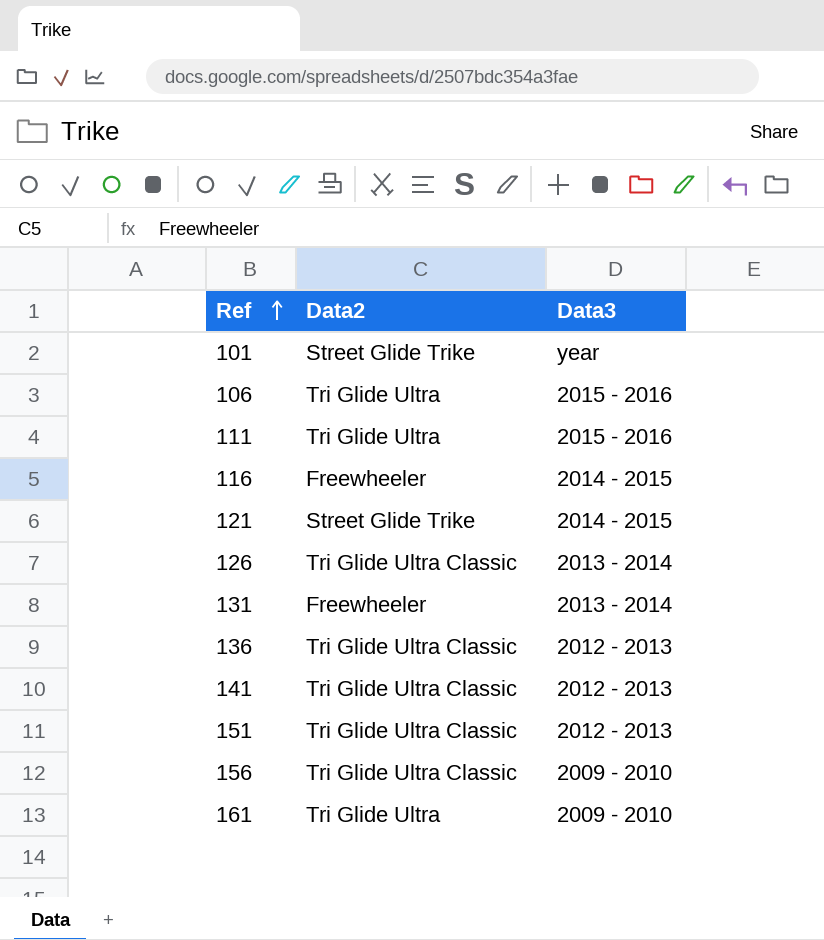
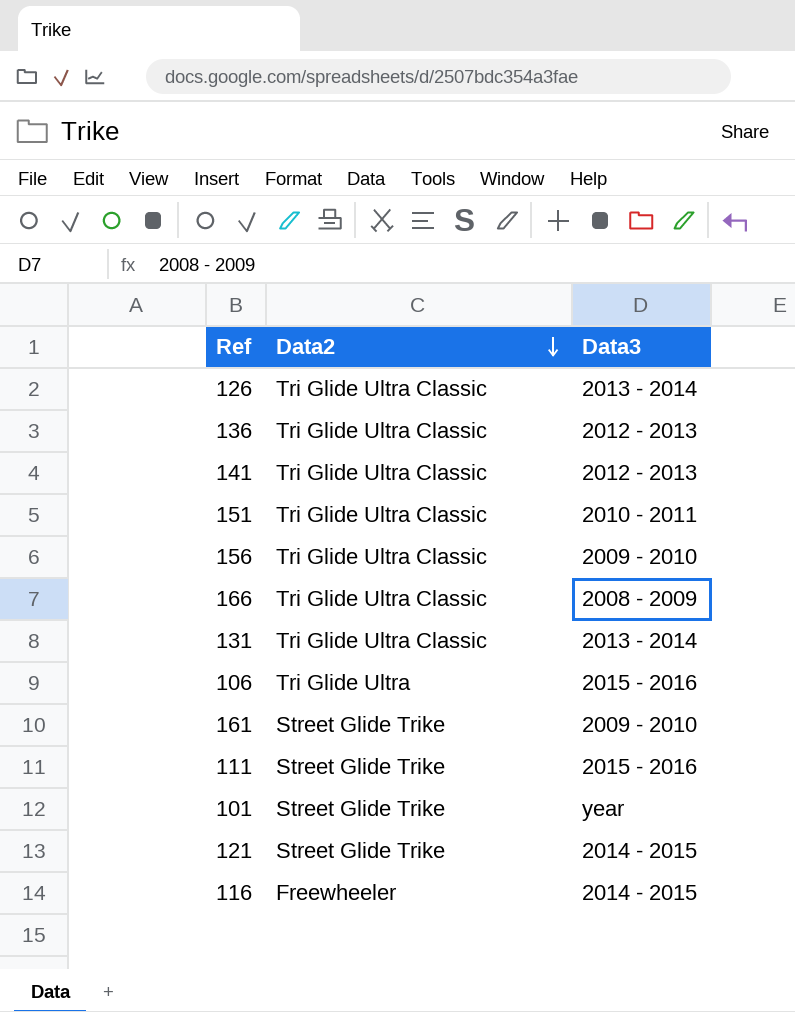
row order: Ref ascending -> Data2 descending
151 | Data3: 2012 - 2013 -> 2010 - 2011
row 166: none -> Tri Glide Ultra Classic | 2008 - 2009
131 | Data2: Freewheeler -> Tri Glide Ultra Classic
161 | Data2: Tri Glide Ultra -> Street Glide Trike
111 | Data2: Tri Glide Ultra -> Street Glide Trike

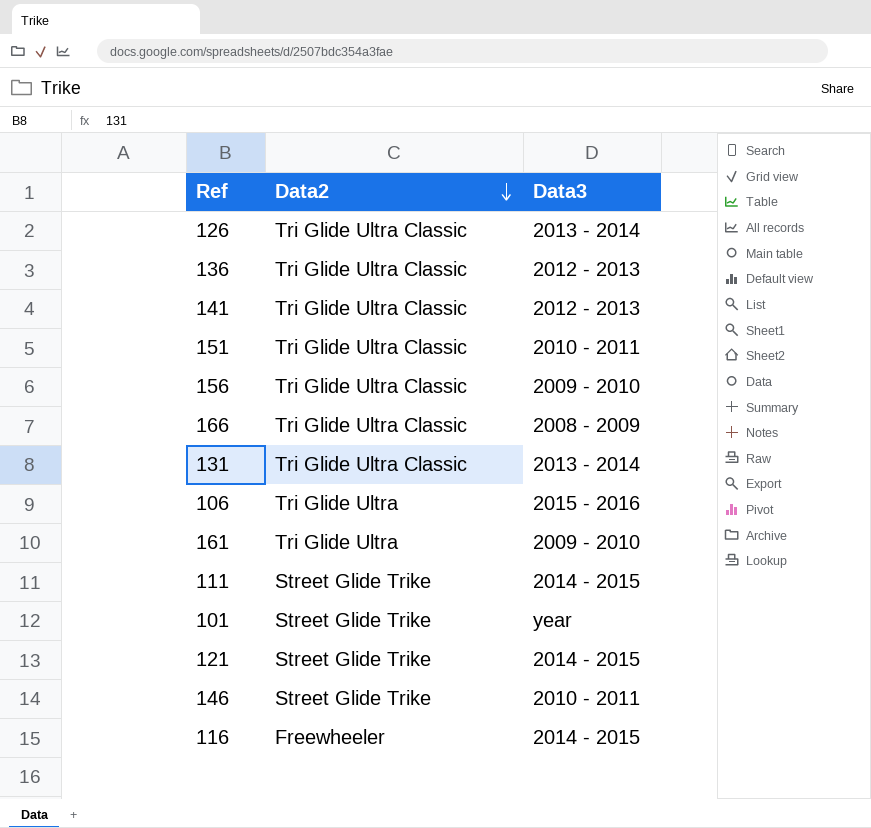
161 | Data2: Street Glide Trike -> Tri Glide Ultra
111 | Data3: 2015 - 2016 -> 2014 - 2015
row 146: none -> Street Glide Trike | 2010 - 2011

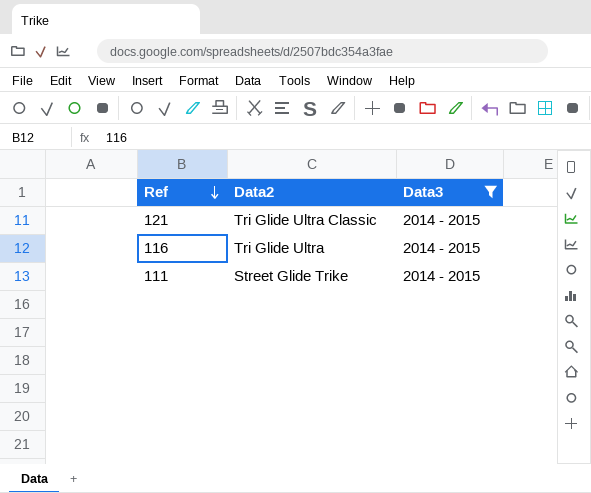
filter: none -> Data3 = 2014 - 2015
row order: Data2 descending -> Ref descending
121 | Data2: Street Glide Trike -> Tri Glide Ultra Classic
116 | Data2: Freewheeler -> Tri Glide Ultra

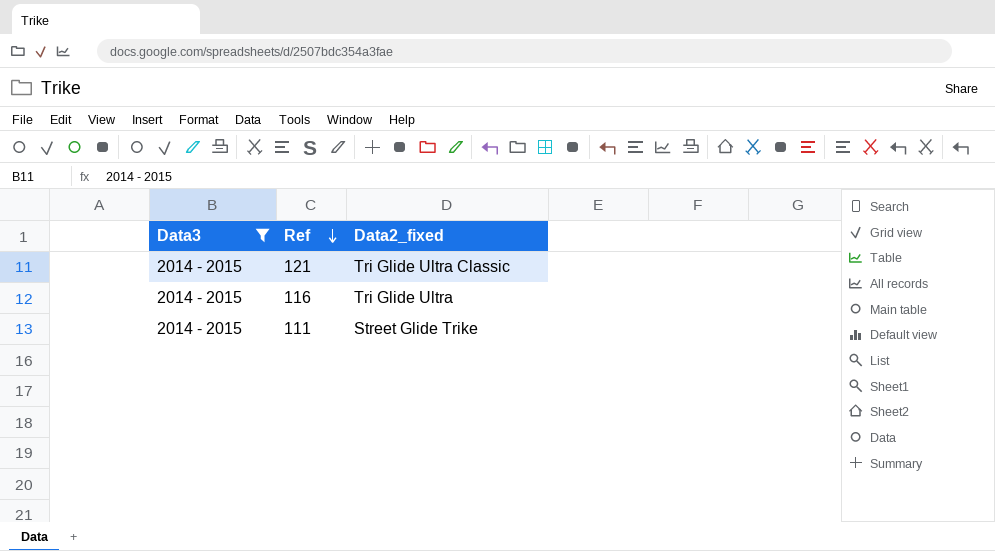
column Data3 | position: 3 -> 1
column name: Data2 -> Data2_fixed

